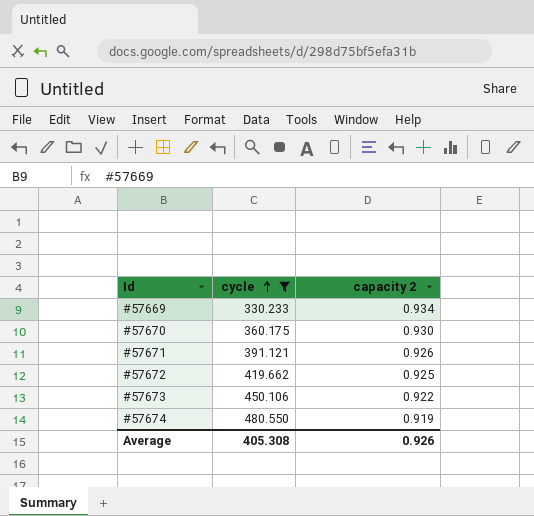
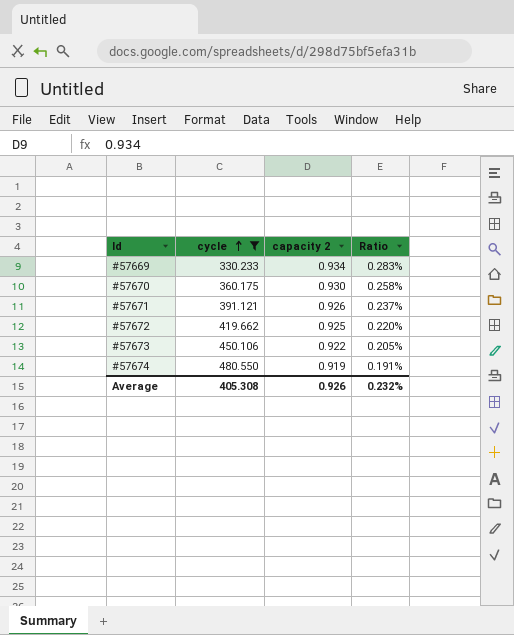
column Ratio | formula: none -> [capacity 2] / [cycle]

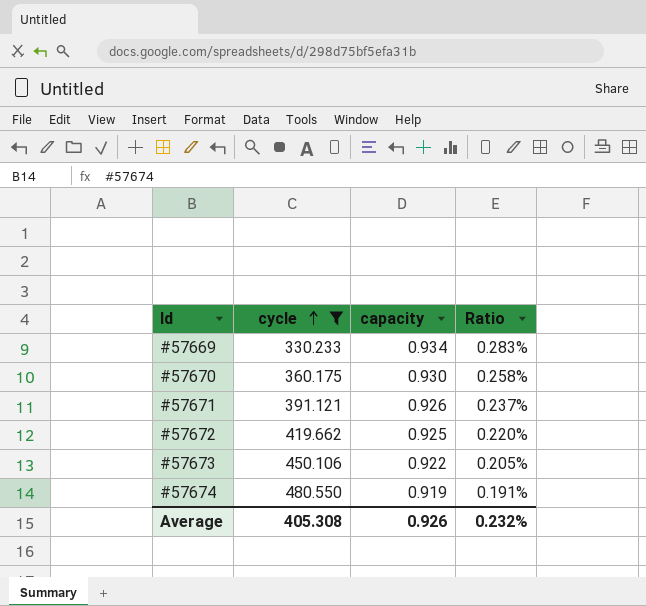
column name: capacity 2 -> capacity

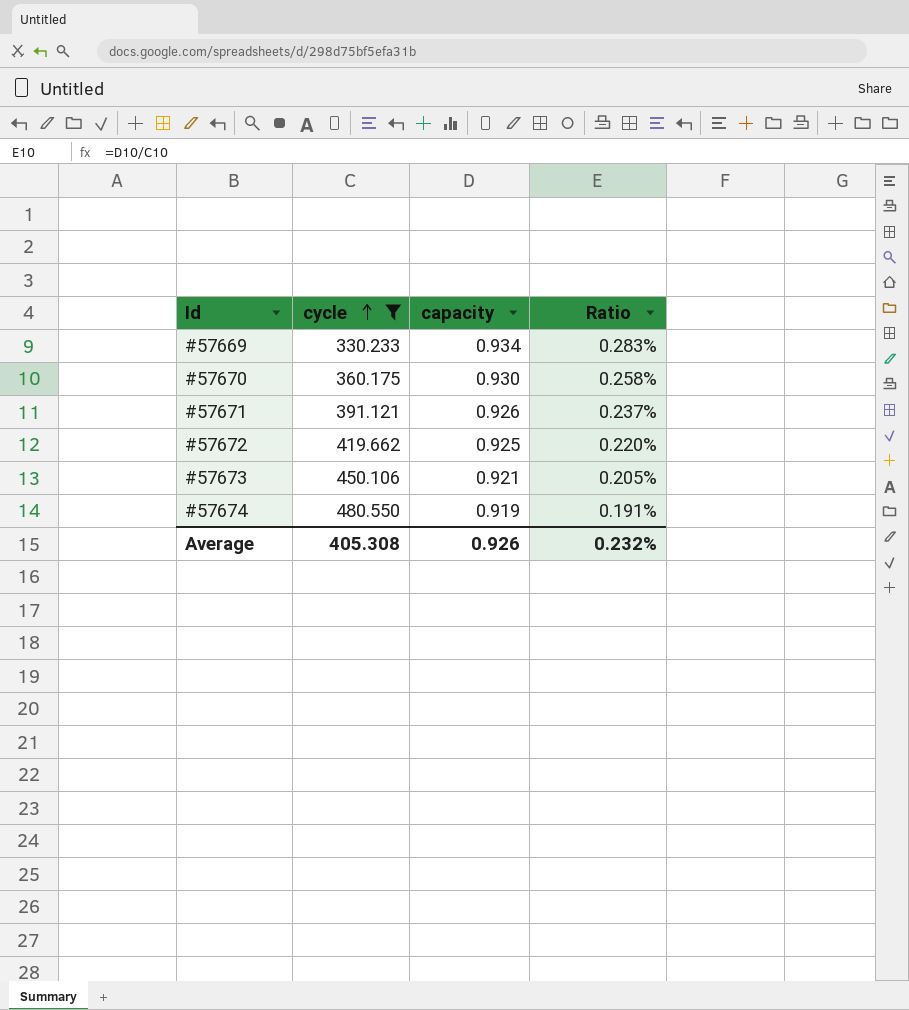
#57673 | capacity: 0.922 -> 0.921

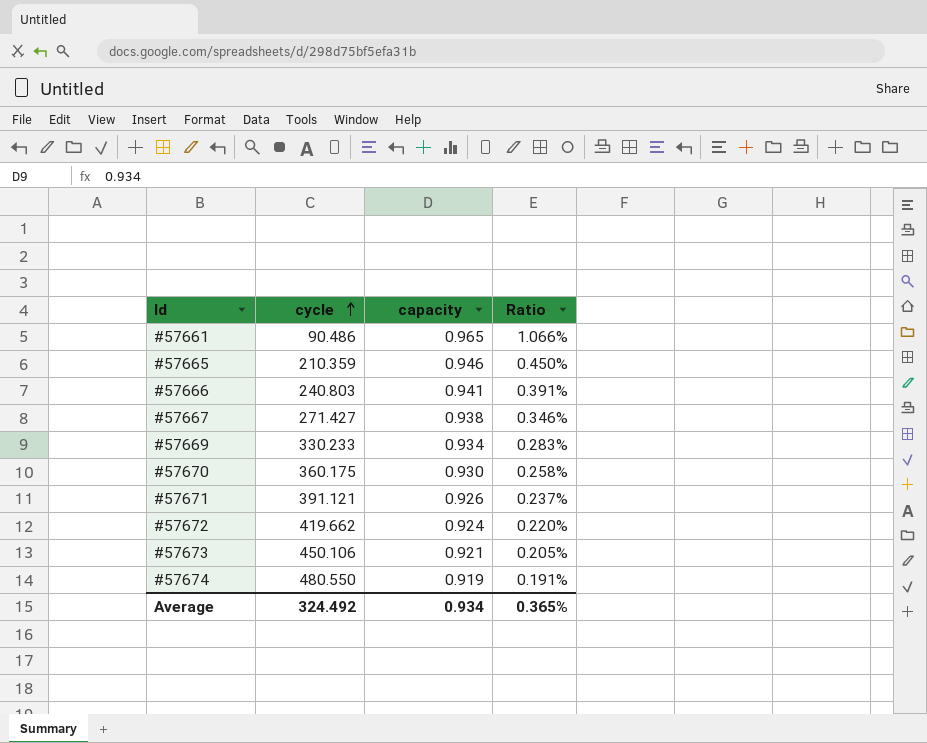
filter: cycle >= 330.233 -> none
#57672 | capacity: 0.925 -> 0.924
Average | cycle: 405.308 -> 324.492
Average | capacity: 0.926 -> 0.934
Average | Ratio: 0.232% -> 0.365%

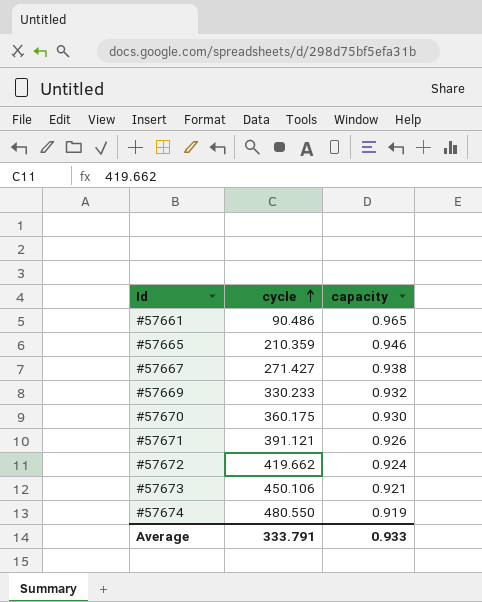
column Ratio | formula: [capacity] / [cycle] -> none
row #57666: 240.803 | 0.941 | 0.391% -> none
#57669 | capacity: 0.934 -> 0.932
Average | cycle: 324.492 -> 333.791
Average | capacity: 0.934 -> 0.933

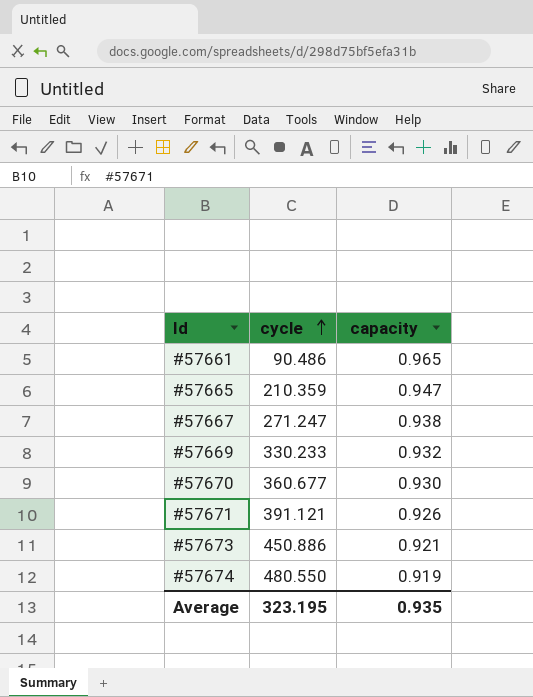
row #57672: 419.662 | 0.924 -> none
#57665 | capacity: 0.946 -> 0.947
#57667 | cycle: 271.427 -> 271.247
#57670 | cycle: 360.175 -> 360.677
#57673 | cycle: 450.106 -> 450.886
Average | cycle: 333.791 -> 323.195
Average | capacity: 0.933 -> 0.935

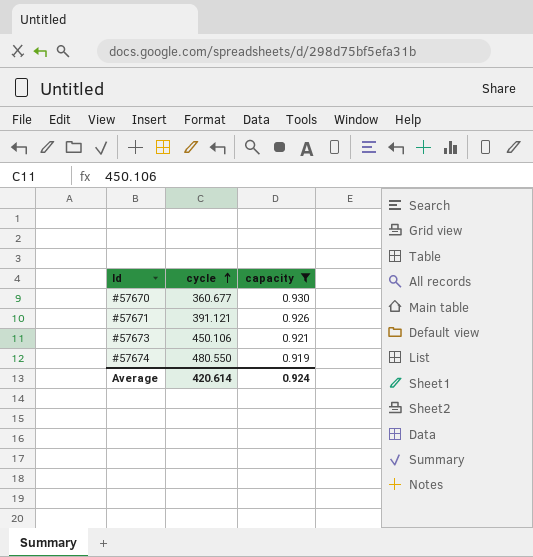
filter: none -> capacity <= 0.930
#57673 | cycle: 450.886 -> 450.106
Average | cycle: 323.195 -> 420.614
Average | capacity: 0.935 -> 0.924

